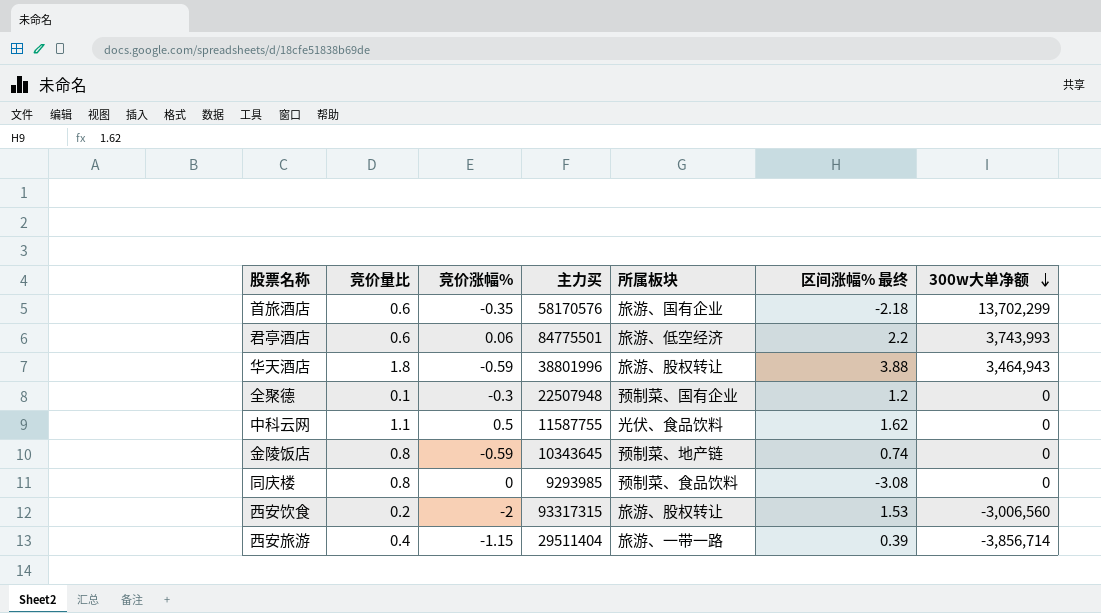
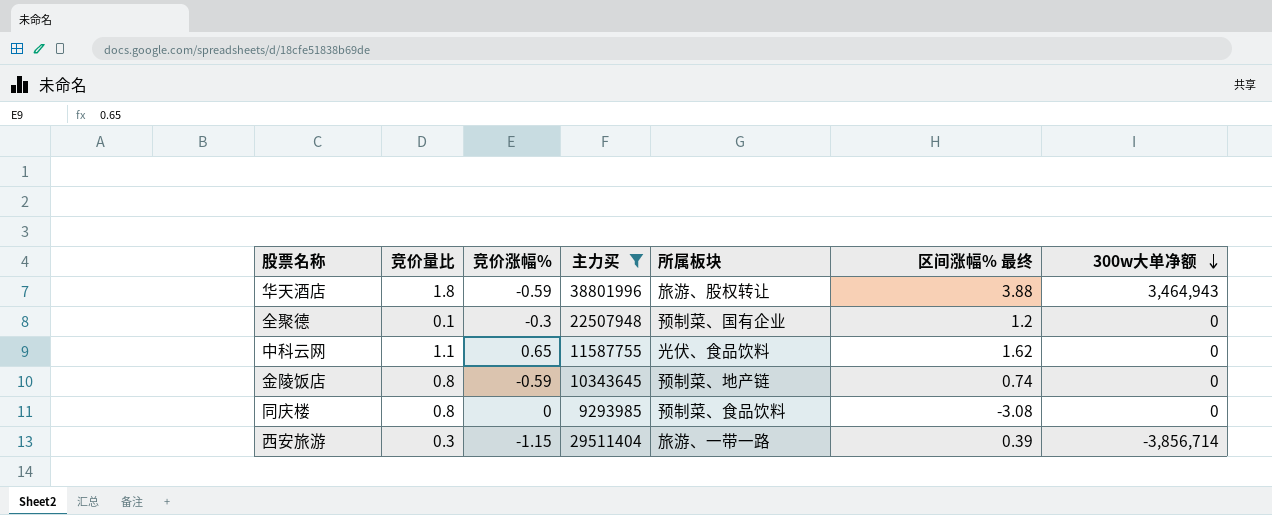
filter: none -> 主力买 <= 38801996
中科云网 | 竞价涨幅%: 0.5 -> 0.65
西安旅游 | 竞价量比: 0.4 -> 0.3

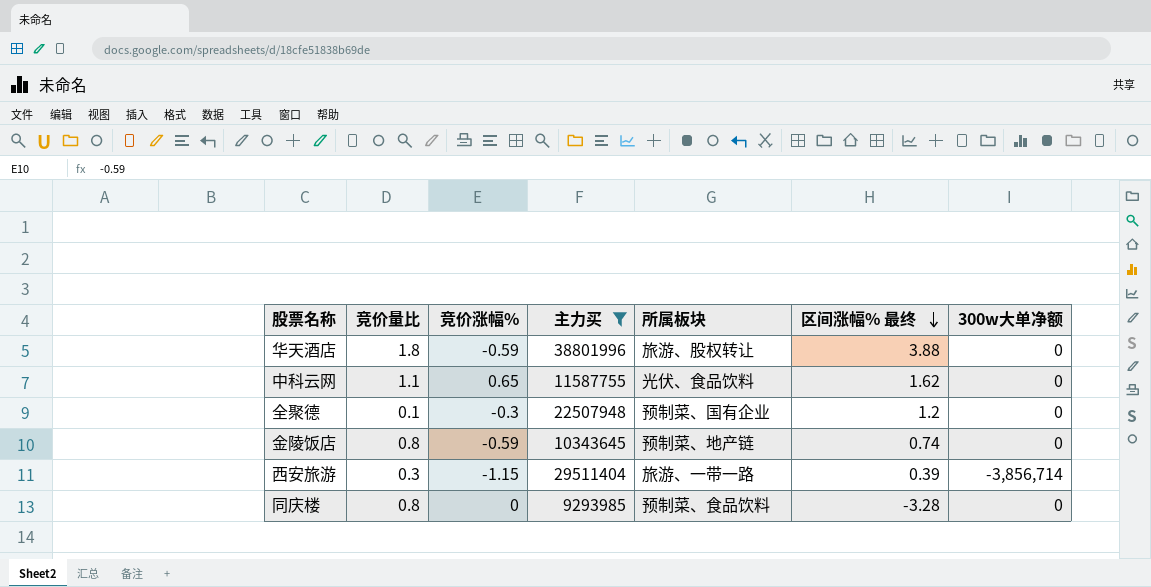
row order: 300w大单净额 descending -> 区间涨幅% 最终 descending
华天酒店 | 300w大单净额: 3,464,943 -> 0
同庆楼 | 区间涨幅% 最终: -3.08 -> -3.28

